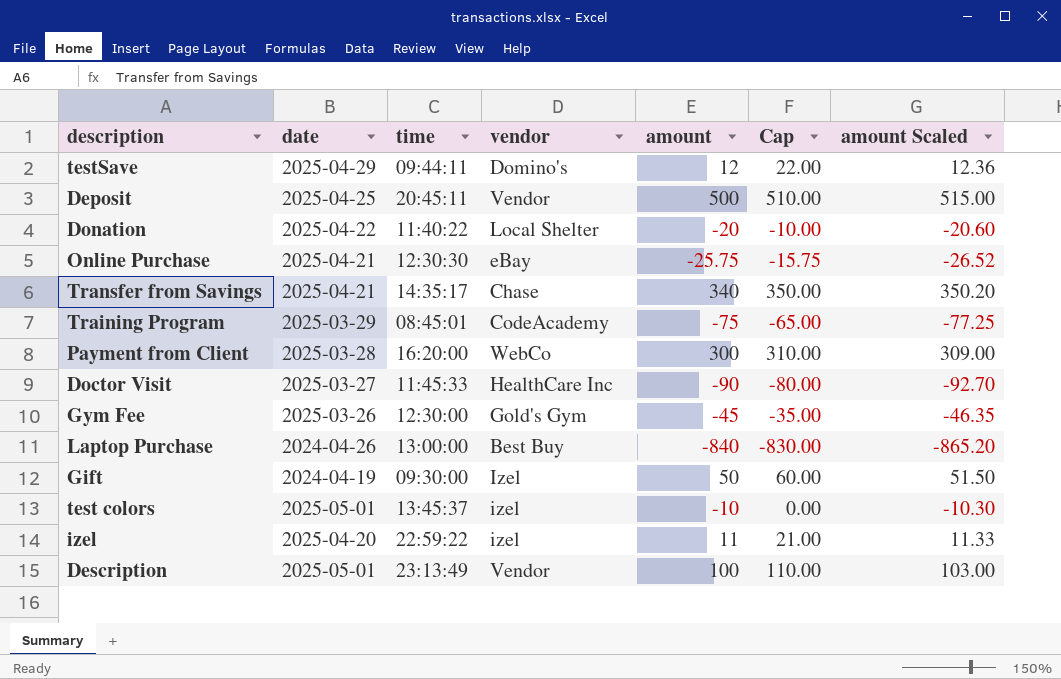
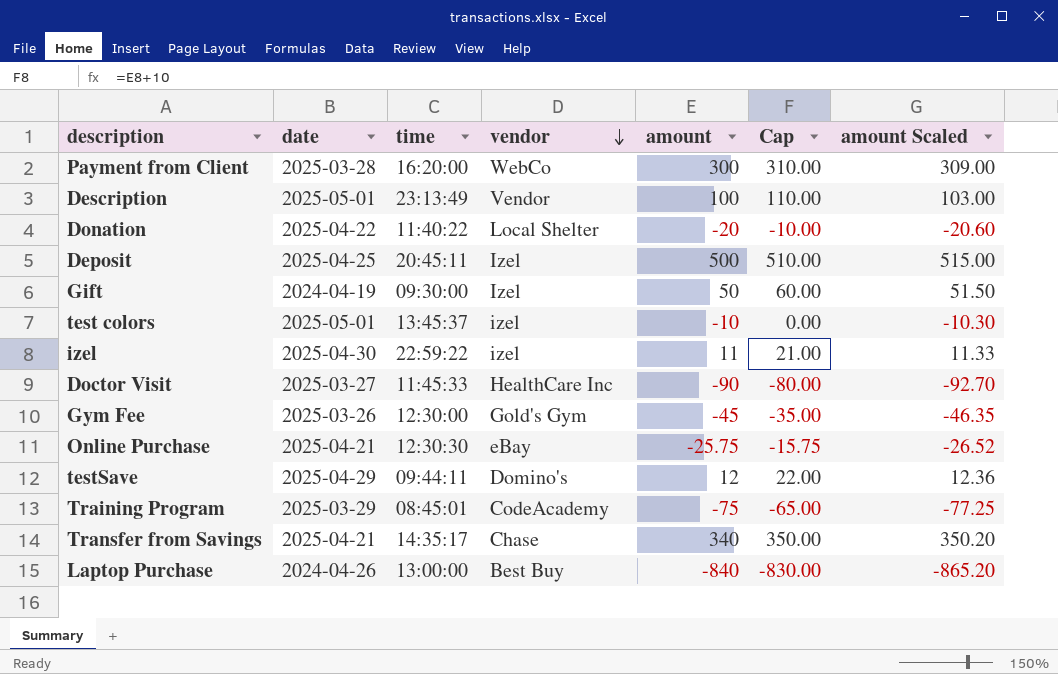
row order: none -> vendor descending
Deposit | vendor: Vendor -> Izel
izel | date: 2025-04-20 -> 2025-04-30

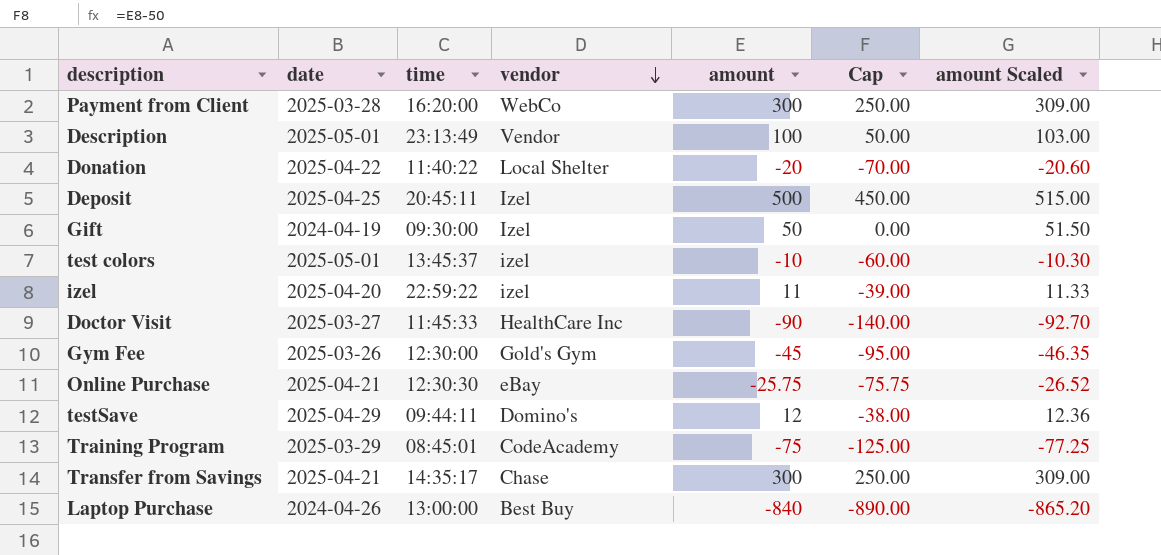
column Cap | formula: [amount] + 10 -> [amount] - 50
izel | date: 2025-04-30 -> 2025-04-20
Transfer from Savings | amount: 340 -> 300
Transfer from Savings | amount Scaled: 350.20 -> 309.00

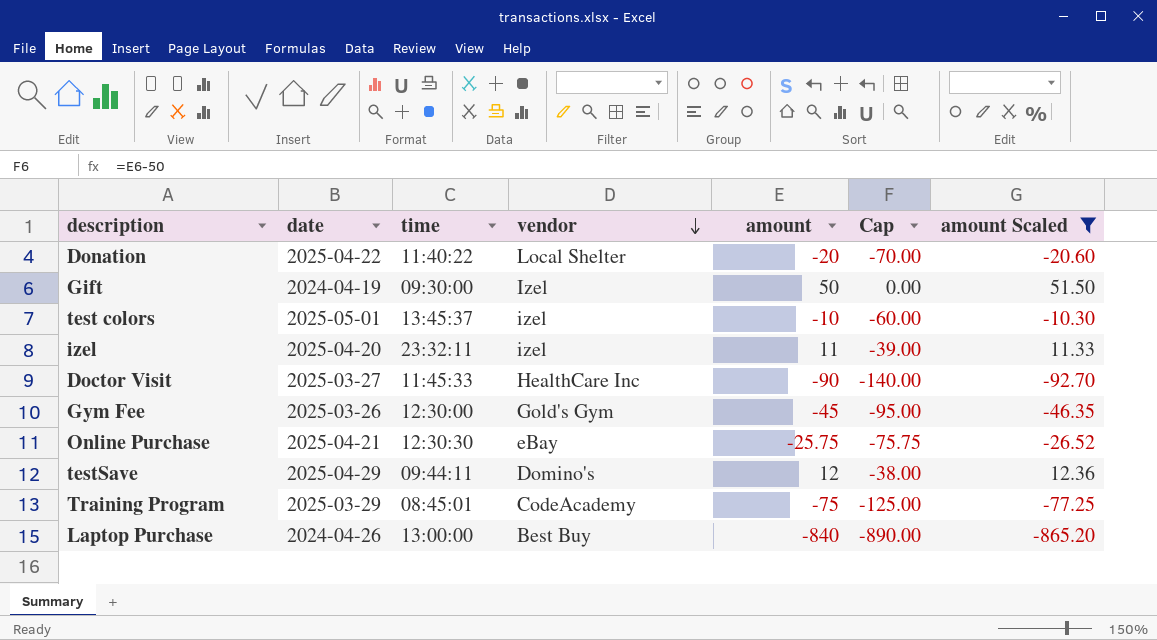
filter: none -> amount Scaled <= 51.50
izel | time: 22:59:22 -> 23:32:11

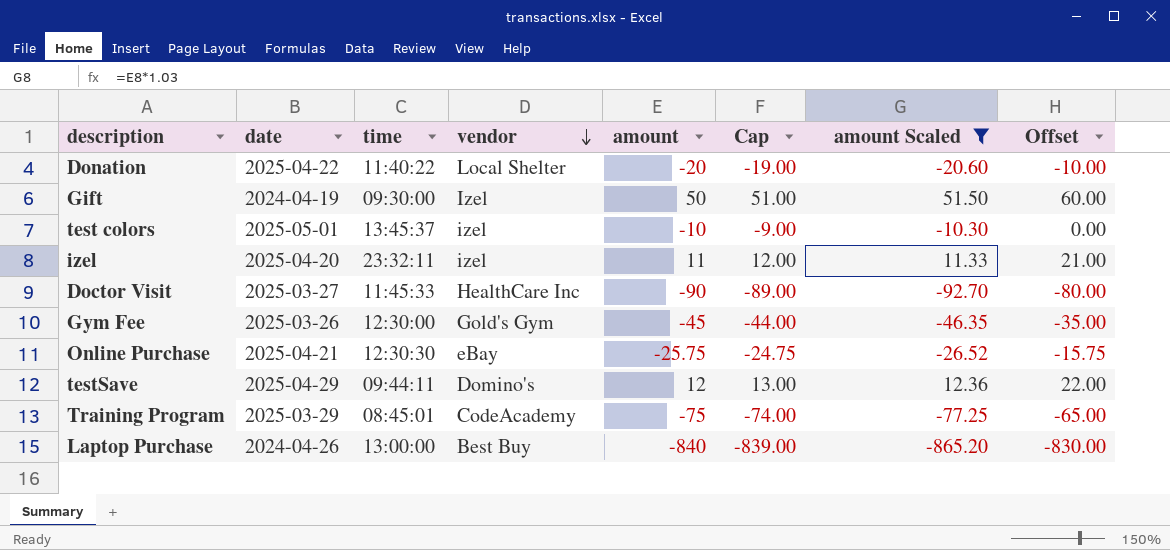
column Cap | formula: [amount] - 50 -> [amount] + 1
column Offset | formula: none -> [amount] + 10

